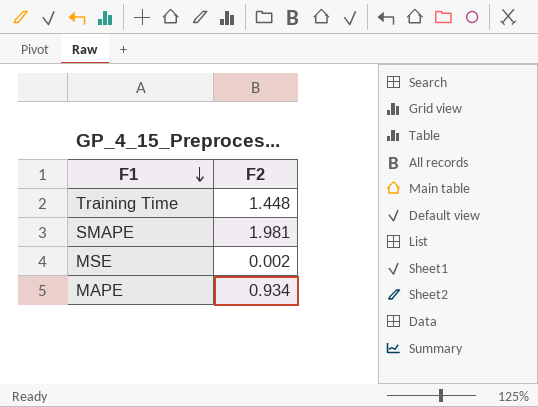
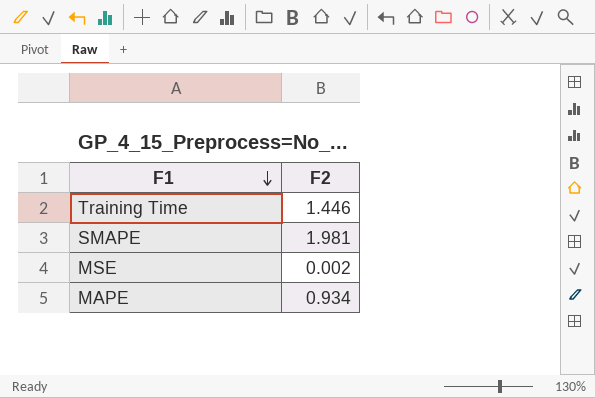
Training Time | F2: 1.448 -> 1.446

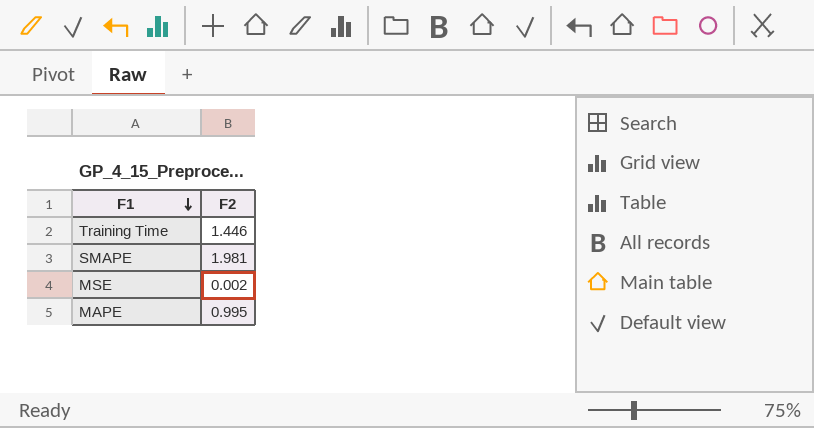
MAPE | F2: 0.934 -> 0.995

